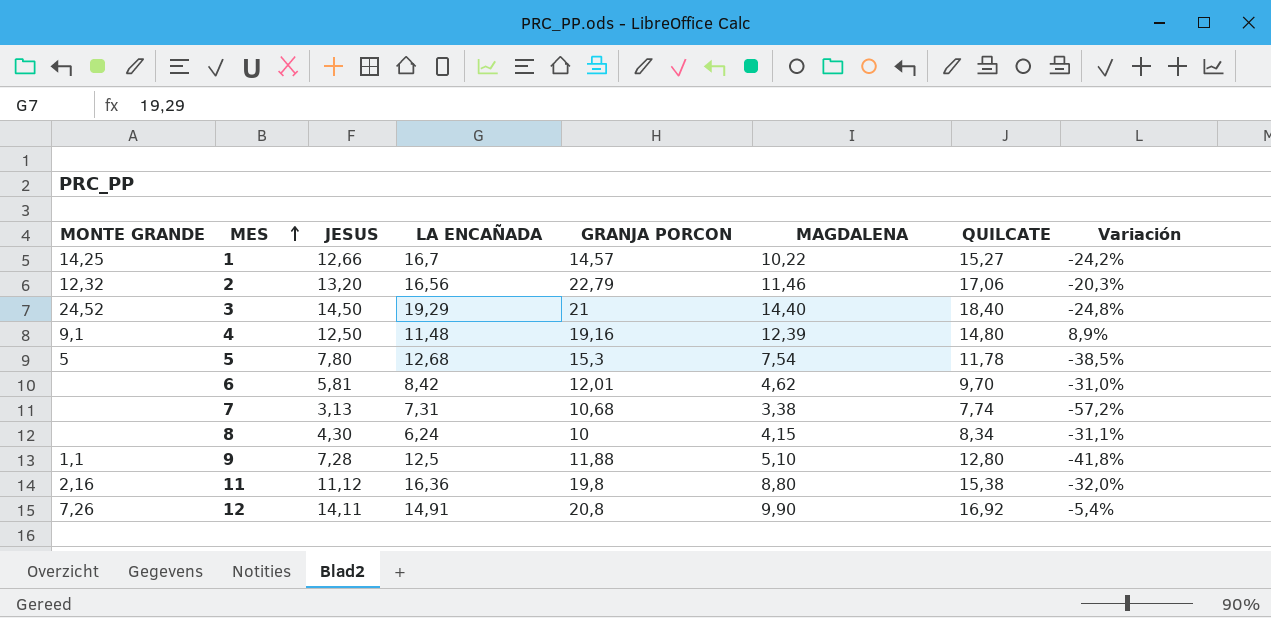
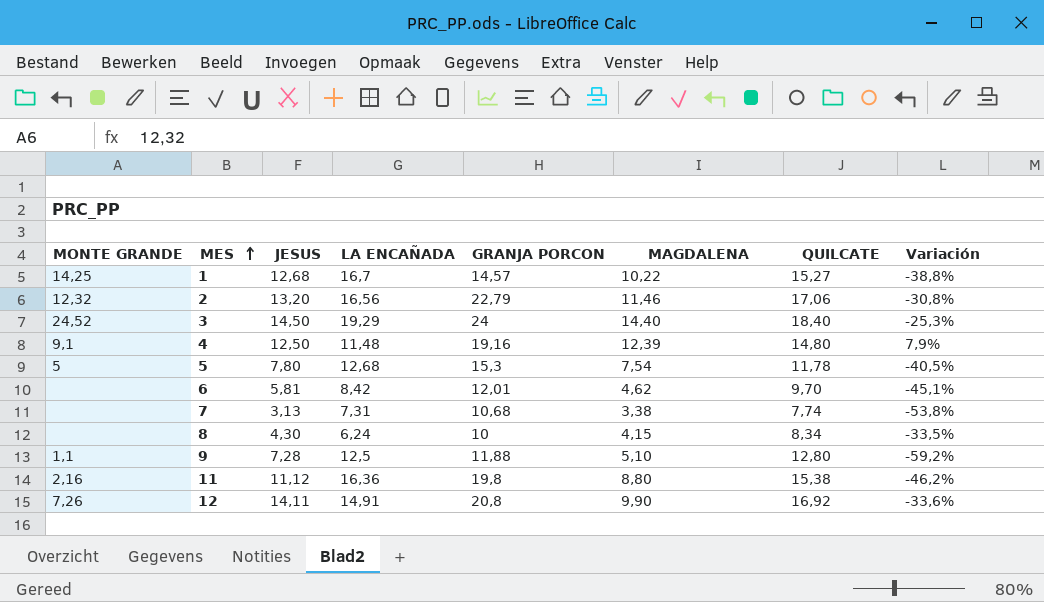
column Variación | formula: ([JESUS] - [LA ENCAÑADA]) / [LA ENCAÑADA] -> ([MAGDALENA] - [LA ENCAÑADA]) / [LA ENCAÑADA]
1 | JESUS: 12,66 -> 12,68
3 | GRANJA PORCON: 21 -> 24

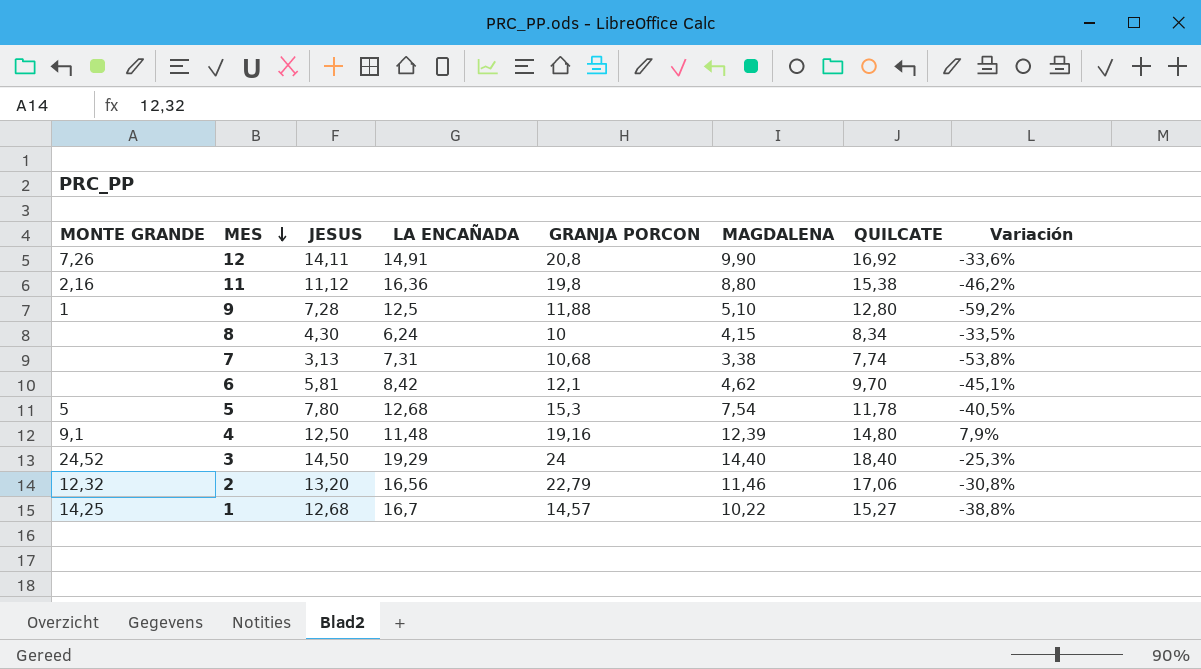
row order: MES ascending -> MES descending
9 | MONTE GRANDE: 1,1 -> 1
6 | GRANJA PORCON: 12,01 -> 12,1

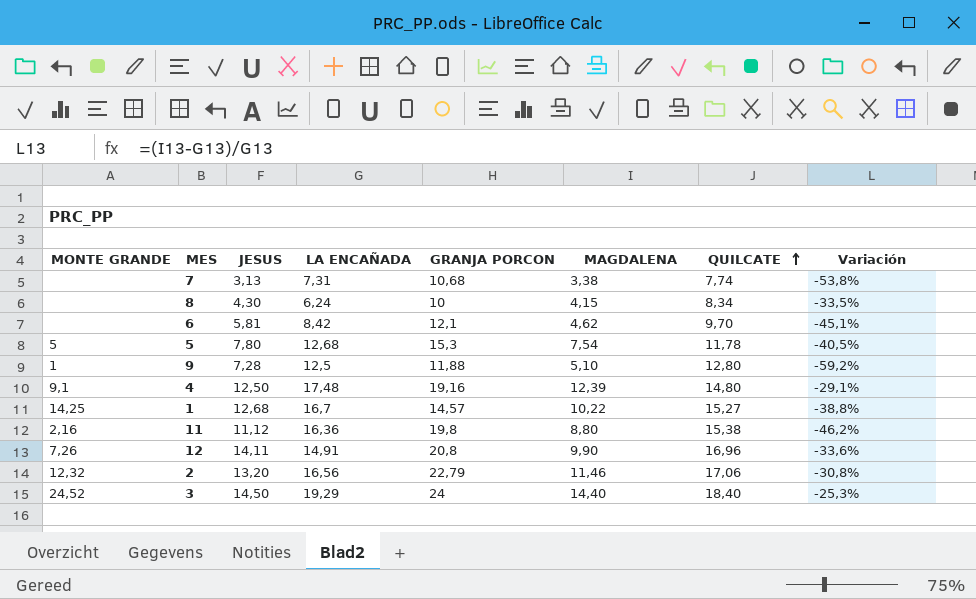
row order: MES descending -> QUILCATE ascending
4 | LA ENCAÑADA: 11,48 -> 17,48
4 | Variación: 7,9% -> -29,1%
12 | QUILCATE: 16,92 -> 16,96

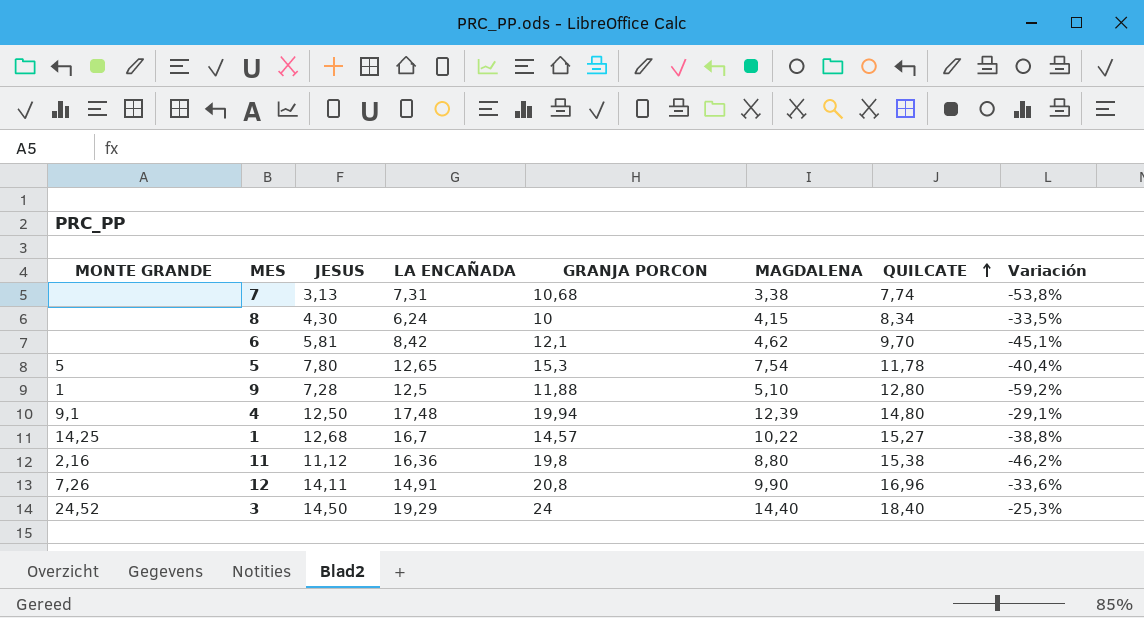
row 2: 12,32 | 13,20 | 16,56 | 22,79 | 11,46 | 17,06 | -30,8% -> none
5 | LA ENCAÑADA: 12,68 -> 12,65
5 | Variación: -40,5% -> -40,4%
4 | GRANJA PORCON: 19,16 -> 19,94

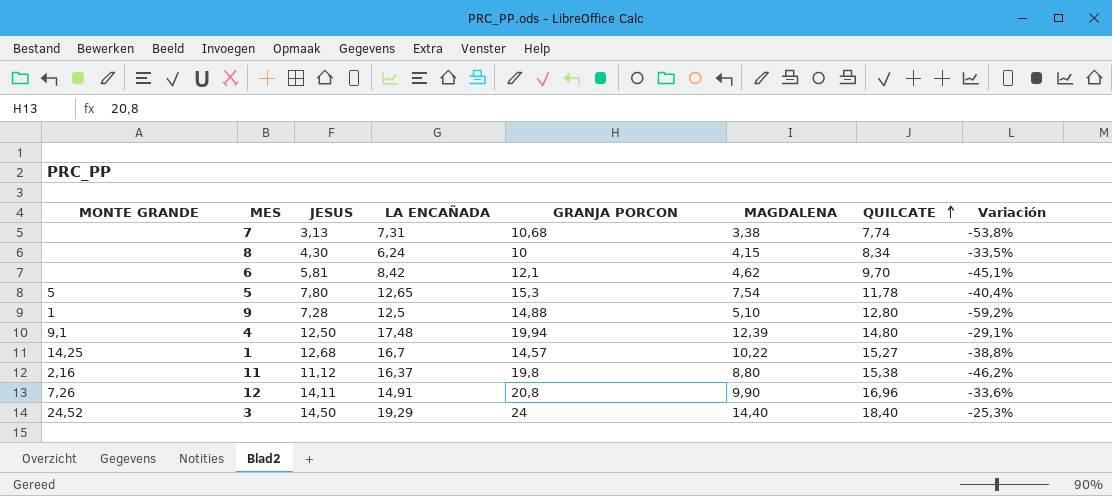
9 | GRANJA PORCON: 11,88 -> 14,88
11 | LA ENCAÑADA: 16,36 -> 16,37

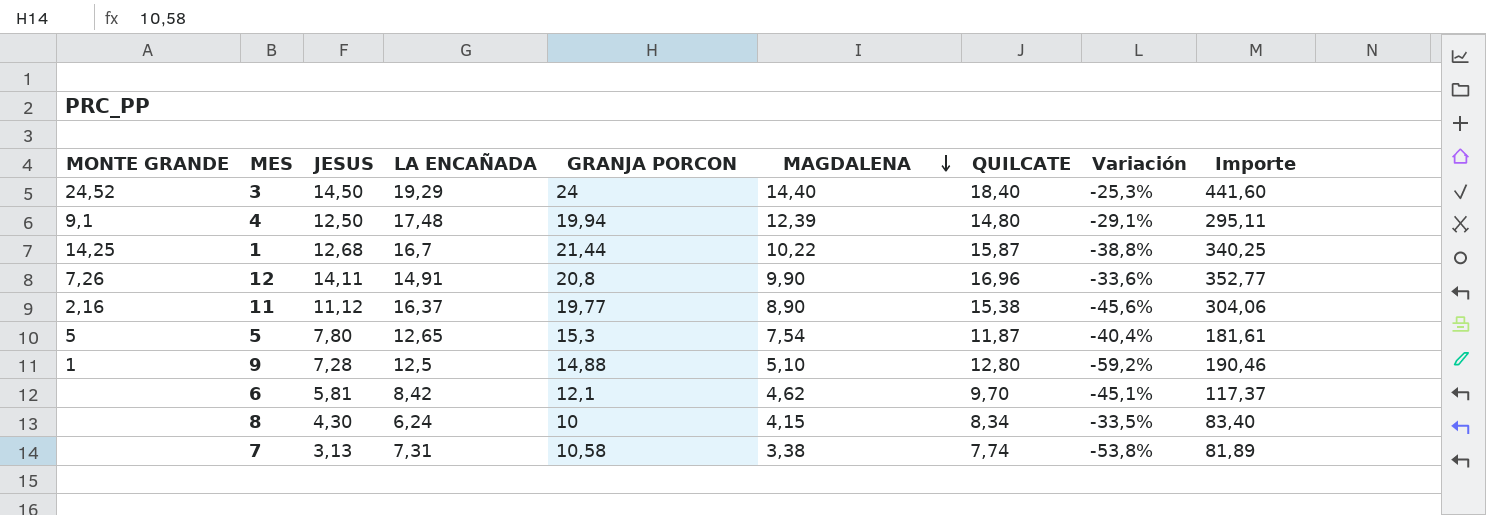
row order: QUILCATE ascending -> MAGDALENA descending
column Importe | formula: none -> [GRANJA PORCON] * [QUILCATE]
1 | GRANJA PORCON: 14,57 -> 21,44
1 | QUILCATE: 15,27 -> 15,87
11 | GRANJA PORCON: 19,8 -> 19,77
11 | MAGDALENA: 8,80 -> 8,90
11 | Variación: -46,2% -> -45,6%
5 | QUILCATE: 11,78 -> 11,87
7 | GRANJA PORCON: 10,68 -> 10,58

